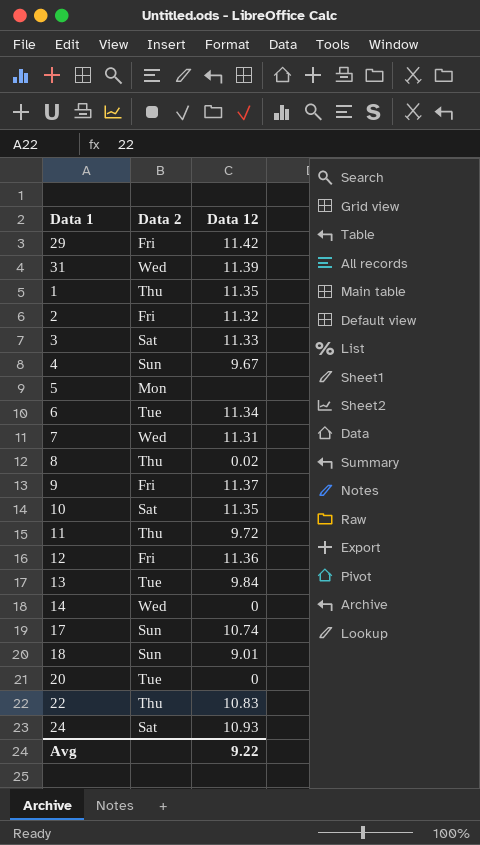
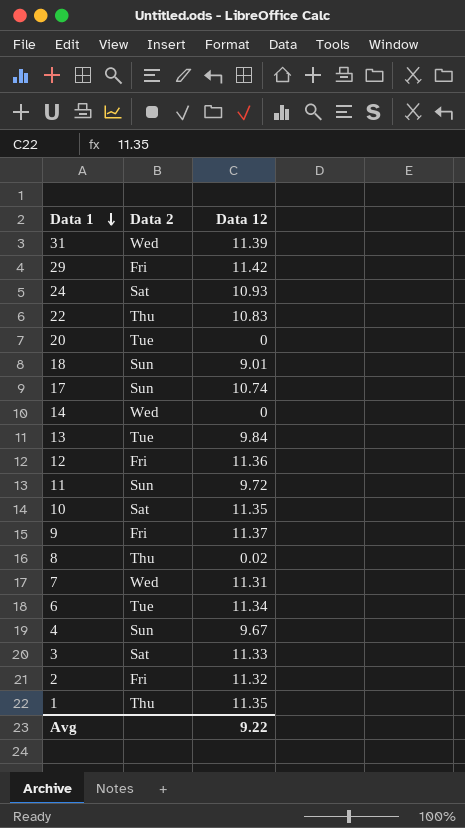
row order: none -> Data 1 descending
row 5: Mon | none -> none
11 | Data 2: Thu -> Sun

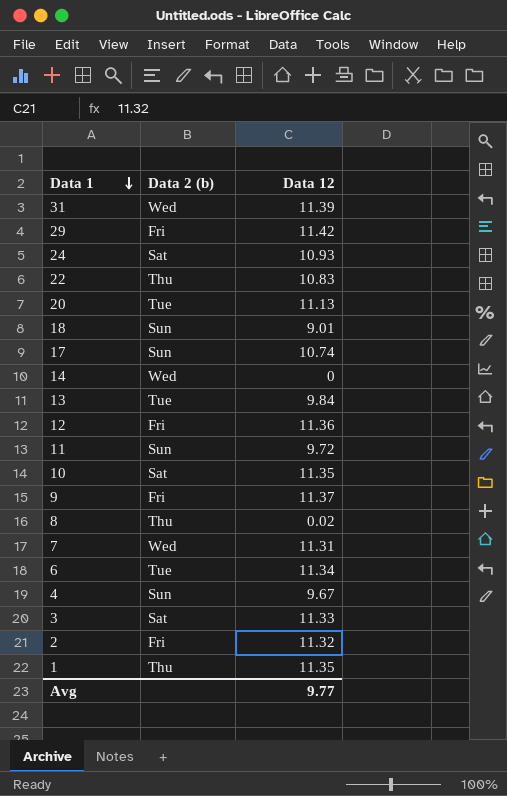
column name: Data 2 -> Data 2 (b)
20 | Data 12: 0 -> 11.13
Avg | Data 12: 9.22 -> 9.77

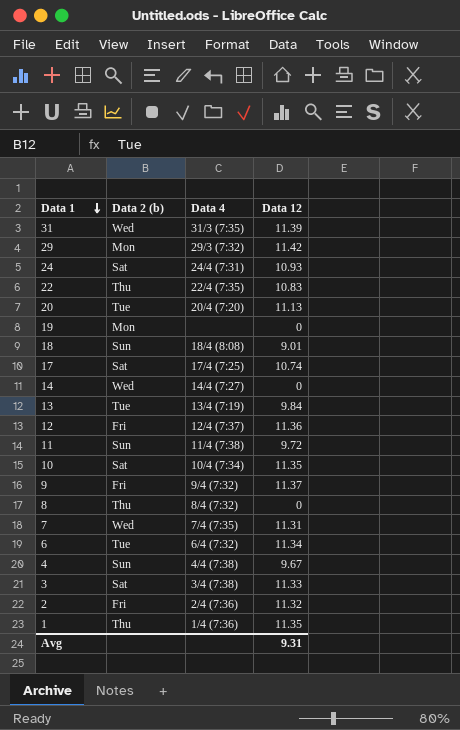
column Data 4 | position: none -> 3
29 | Data 2 (b): Fri -> Mon
row 19: none -> Mon | none | 0
17 | Data 2 (b): Sun -> Sat
8 | Data 12: 0.02 -> 0
Avg | Data 12: 9.77 -> 9.31

